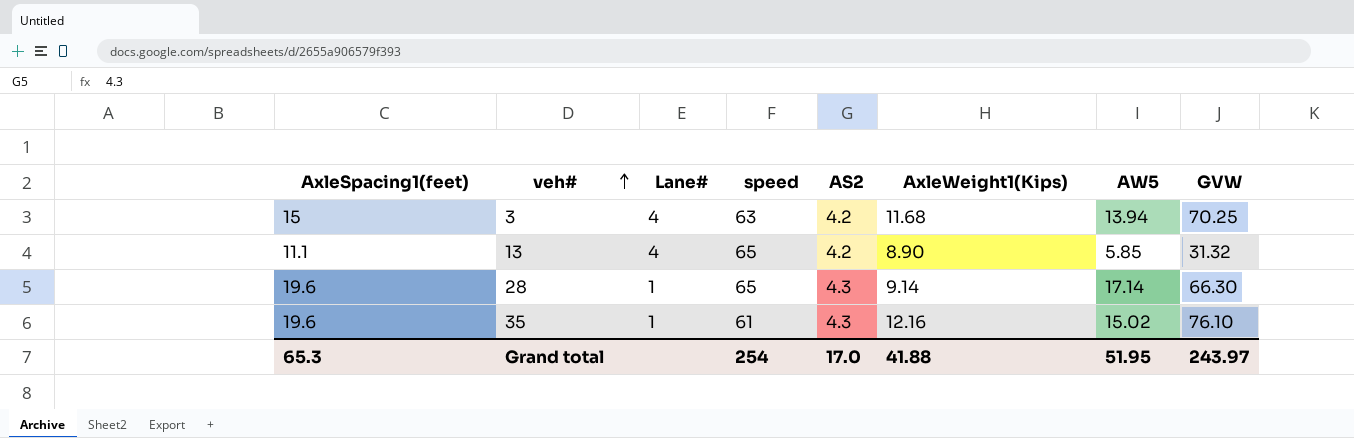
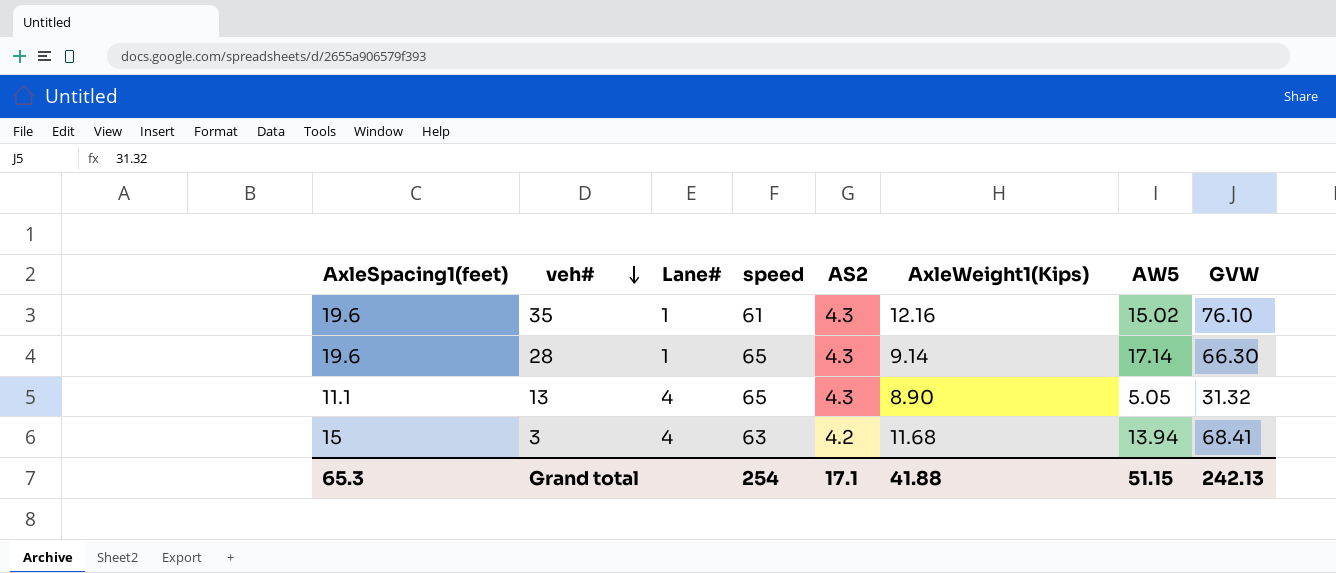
row order: veh# ascending -> veh# descending
13 | AS2: 4.2 -> 4.3
13 | AW5: 5.85 -> 5.05
3 | GVW: 70.25 -> 68.41
Grand total | AS2: 17.0 -> 17.1
Grand total | AW5: 51.95 -> 51.15
Grand total | GVW: 243.97 -> 242.13

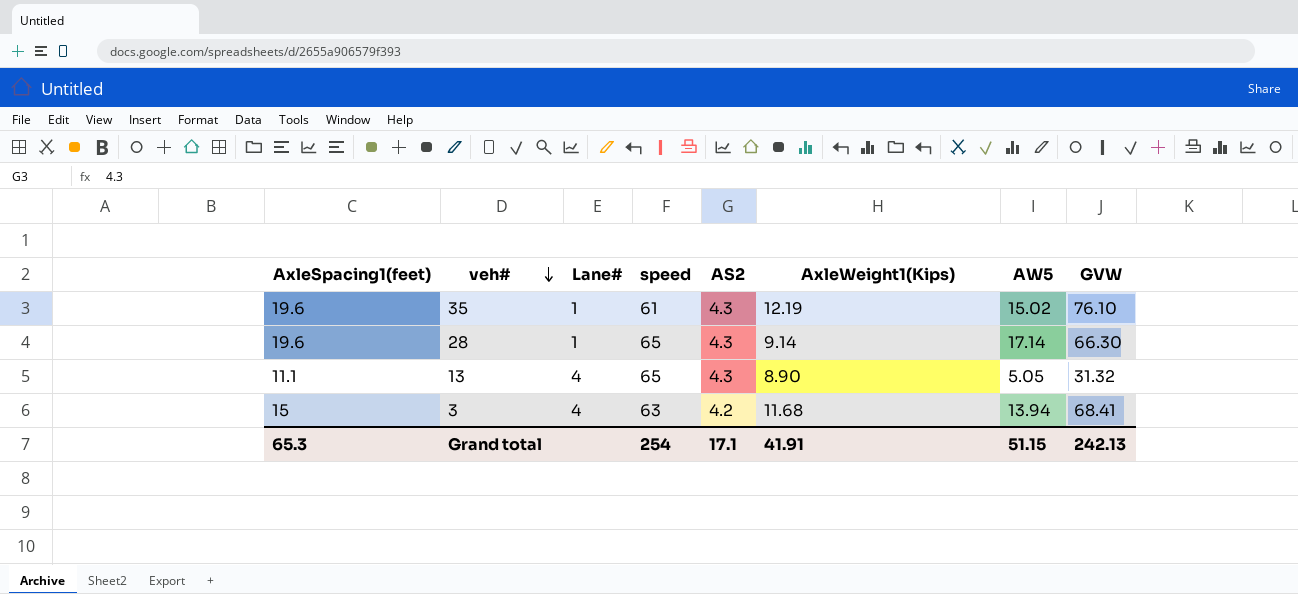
35 | AxleWeight1(Kips): 12.16 -> 12.19
Grand total | AxleWeight1(Kips): 41.88 -> 41.91

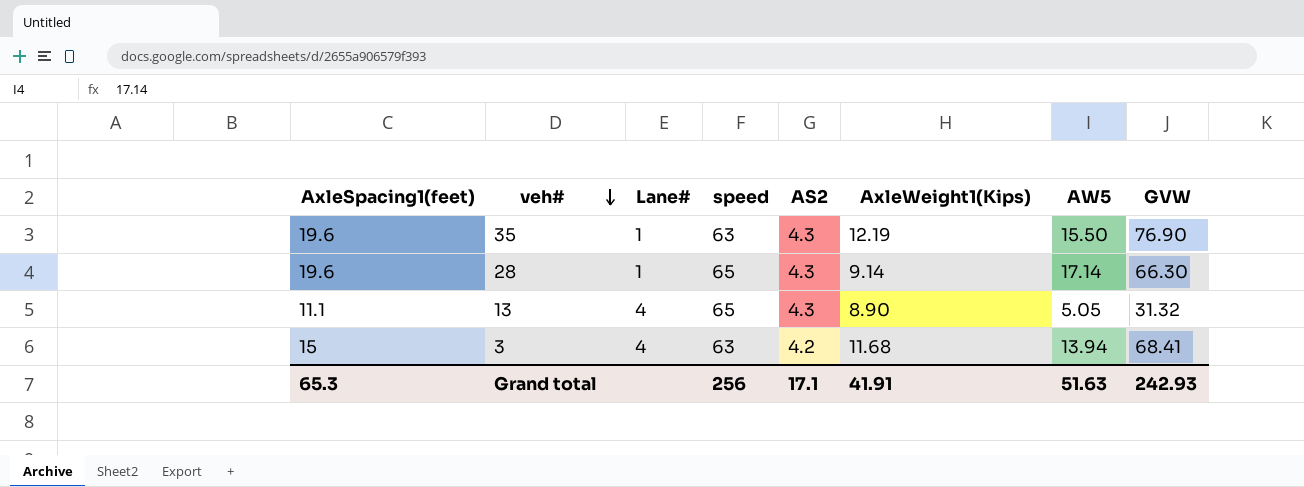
35 | speed: 61 -> 63
35 | AW5: 15.02 -> 15.50
35 | GVW: 76.10 -> 76.90
Grand total | speed: 254 -> 256
Grand total | AW5: 51.15 -> 51.63
Grand total | GVW: 242.13 -> 242.93

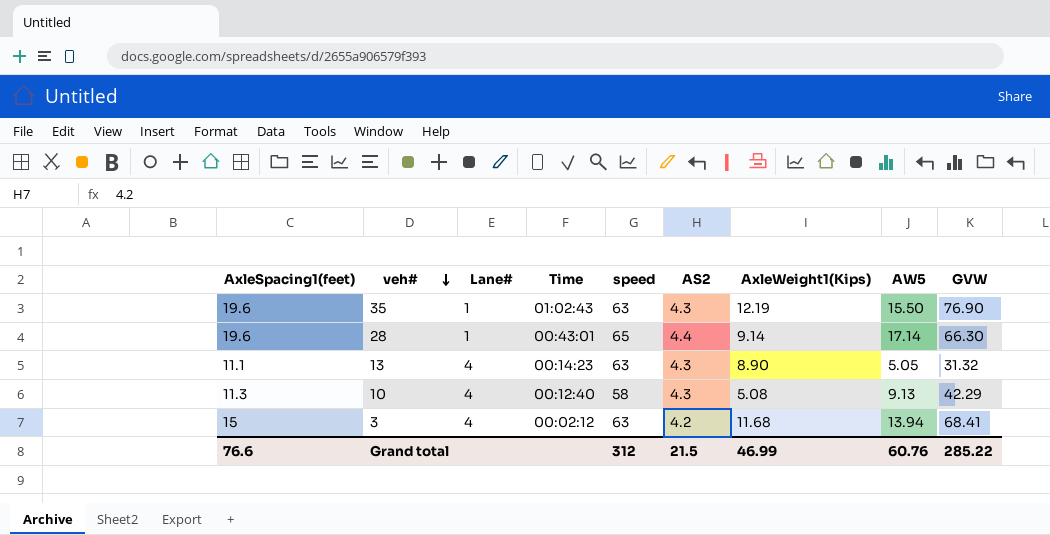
column Time | position: none -> 4
28 | AS2: 4.3 -> 4.4
13 | speed: 65 -> 63
row 10: none -> 11.3 | 4 | 00:12:40 | 58 | 4.3 | 5.08 | 9.13 | 42.29
Grand total | AxleSpacing1(feet): 65.3 -> 76.6
Grand total | speed: 256 -> 312
Grand total | AS2: 17.1 -> 21.5
Grand total | AxleWeight1(Kips): 41.91 -> 46.99
Grand total | AW5: 51.63 -> 60.76
Grand total | GVW: 242.93 -> 285.22

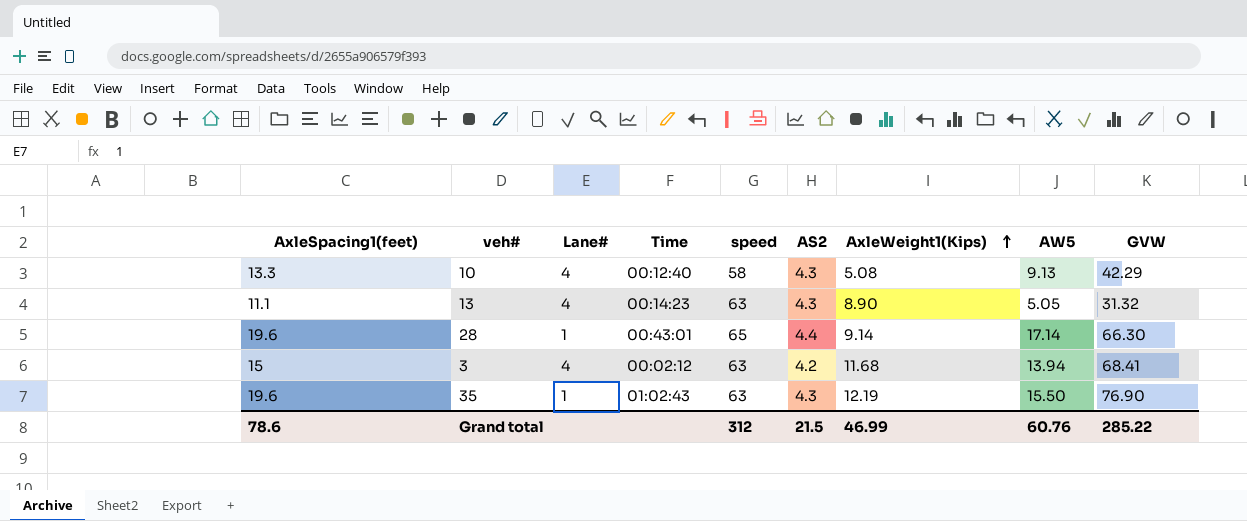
row order: veh# descending -> AxleWeight1(Kips) ascending
10 | AxleSpacing1(feet): 11.3 -> 13.3
Grand total | AxleSpacing1(feet): 76.6 -> 78.6

